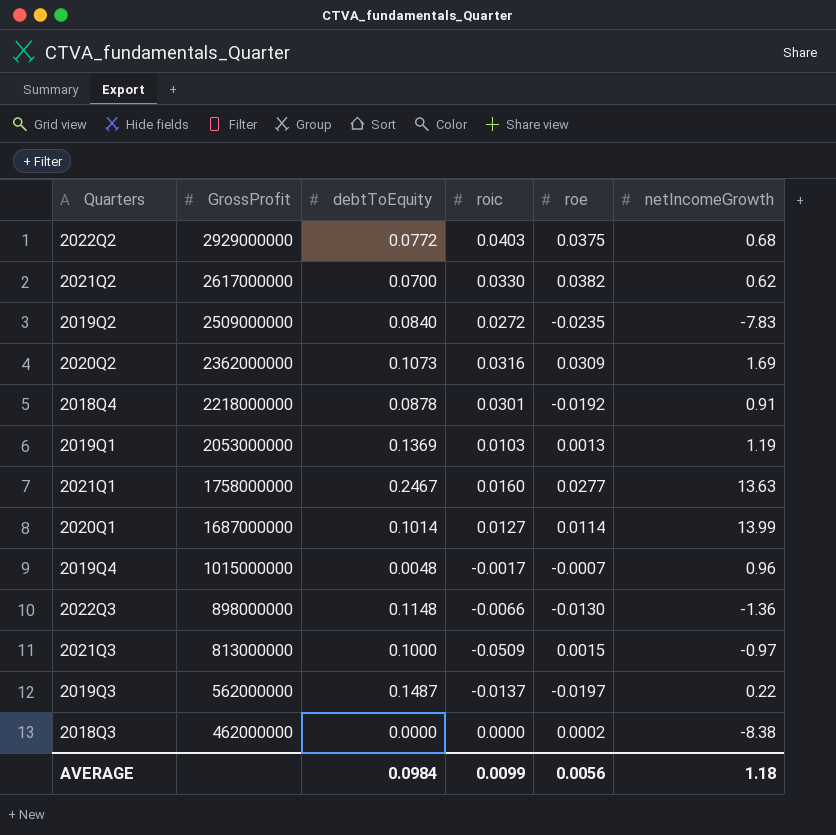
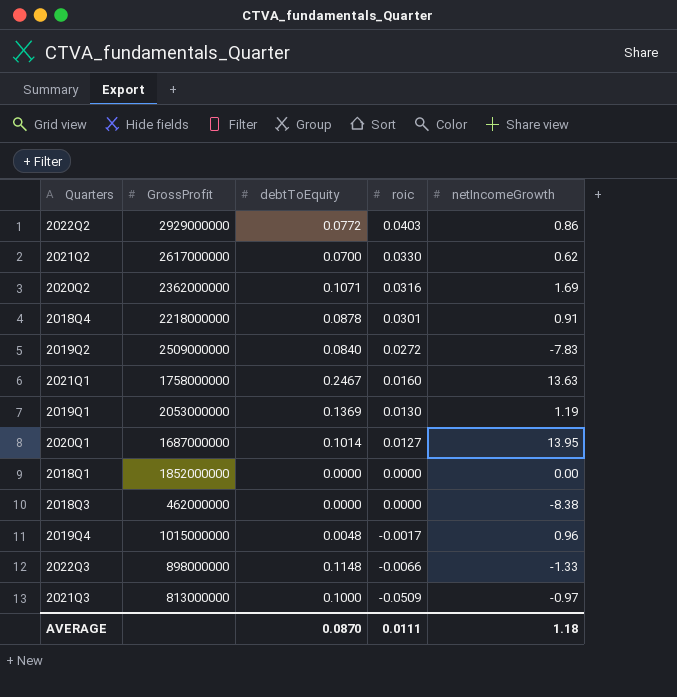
row order: GrossProfit descending -> roic descending
column roe | position: 5 -> none
row 2019Q3: 562000000 | 0.1487 | -0.0137 | -0.0197 | 0.22 -> none
2022Q2 | netIncomeGrowth: 0.68 -> 0.86
2020Q2 | debtToEquity: 0.1073 -> 0.1071
2019Q1 | roic: 0.0103 -> 0.0130
2020Q1 | netIncomeGrowth: 13.99 -> 13.95
row 2018Q1: none -> 1852000000 | 0.0000 | 0.0000 | 0.00
2022Q3 | netIncomeGrowth: -1.36 -> -1.33
AVERAGE | debtToEquity: 0.0984 -> 0.0870
AVERAGE | roic: 0.0099 -> 0.0111

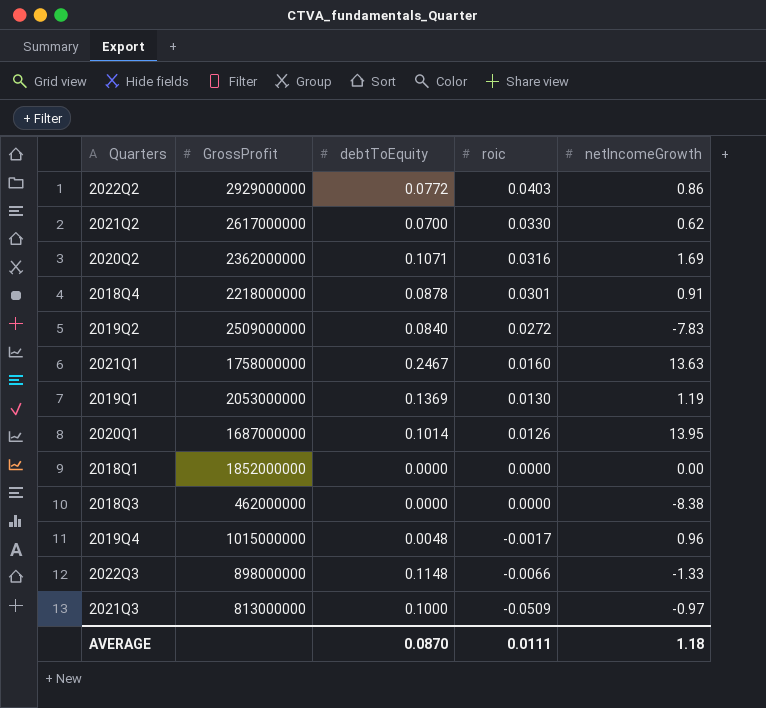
2020Q1 | roic: 0.0127 -> 0.0126

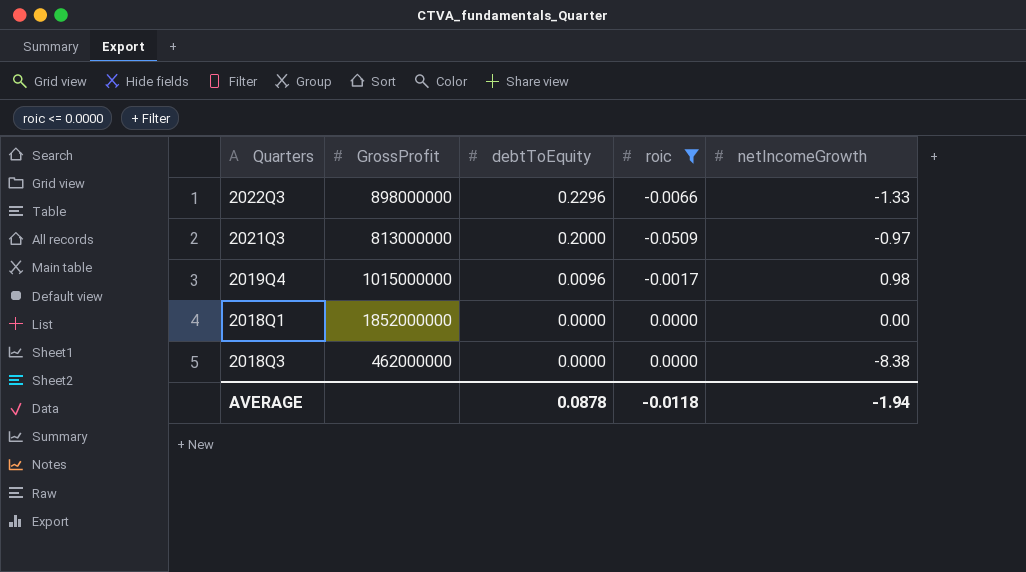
filter: none -> roic <= 0.0000
row order: roic descending -> debtToEquity descending
2022Q3 | debtToEquity: 0.1148 -> 0.2296
2021Q3 | debtToEquity: 0.1000 -> 0.2000
2019Q4 | debtToEquity: 0.0048 -> 0.0096
2019Q4 | netIncomeGrowth: 0.96 -> 0.98
AVERAGE | debtToEquity: 0.0870 -> 0.0878
AVERAGE | roic: 0.0111 -> -0.0118
AVERAGE | netIncomeGrowth: 1.18 -> -1.94

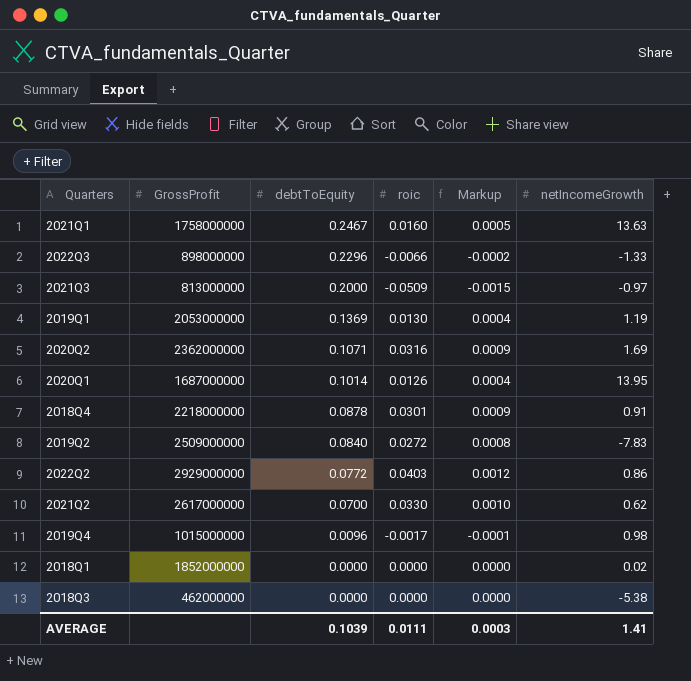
filter: roic <= 0.0000 -> none
column Markup | formula: none -> [roic] * 0.03
2018Q1 | netIncomeGrowth: 0.00 -> 0.02
2018Q3 | netIncomeGrowth: -8.38 -> -5.38
AVERAGE | debtToEquity: 0.0878 -> 0.1039
AVERAGE | roic: -0.0118 -> 0.0111
AVERAGE | netIncomeGrowth: -1.94 -> 1.41

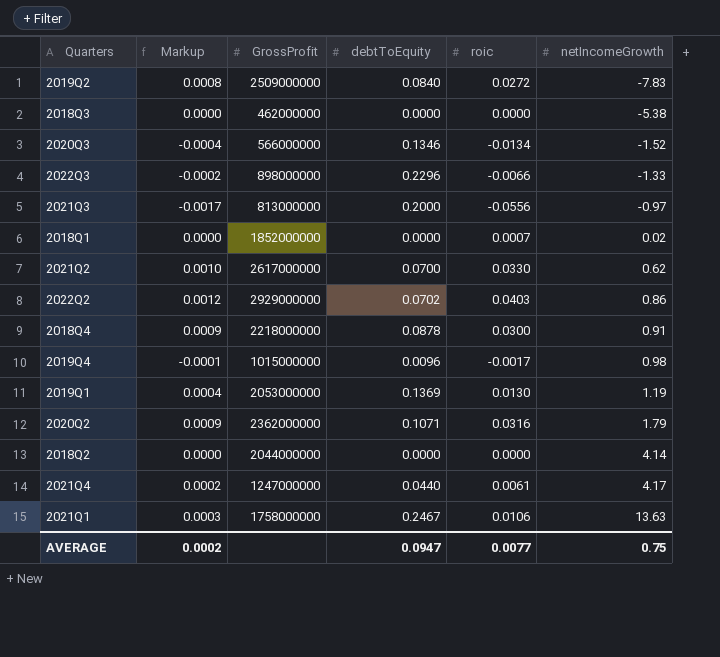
row order: debtToEquity descending -> netIncomeGrowth ascending
column Markup | position: 5 -> 2
row 2020Q1: 1687000000 | 0.1014 | 0.0126 | 0.0004 | 13.95 -> none
row 2020Q3: none -> -0.0004 | 566000000 | 0.1346 | -0.0134 | -1.52
2021Q3 | Markup: -0.0015 -> -0.0017
2021Q3 | roic: -0.0509 -> -0.0556
2018Q1 | roic: 0.0000 -> 0.0007
2022Q2 | debtToEquity: 0.0772 -> 0.0702
2018Q4 | roic: 0.0301 -> 0.0300
2020Q2 | netIncomeGrowth: 1.69 -> 1.79
row 2018Q2: none -> 0.0000 | 2044000000 | 0.0000 | 0.0000 | 4.14
row 2021Q4: none -> 0.0002 | 1247000000 | 0.0440 | 0.0061 | 4.17
2021Q1 | Markup: 0.0005 -> 0.0003
2021Q1 | roic: 0.0160 -> 0.0106
AVERAGE | Markup: 0.0003 -> 0.0002
AVERAGE | debtToEquity: 0.1039 -> 0.0947
AVERAGE | roic: 0.0111 -> 0.0077
AVERAGE | netIncomeGrowth: 1.41 -> 0.75

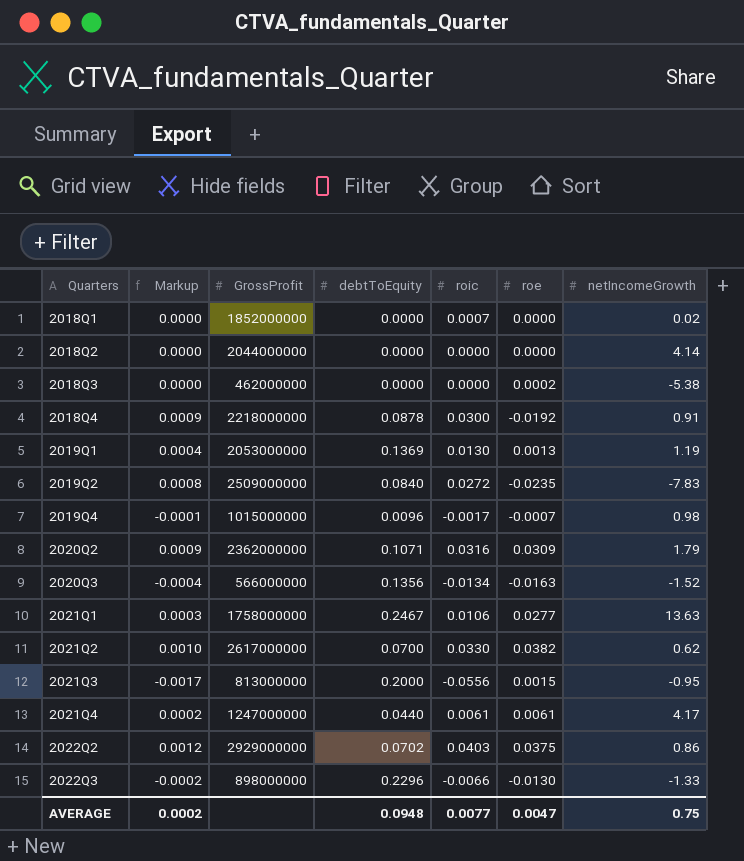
row order: netIncomeGrowth ascending -> Quarters ascending
column roe | position: none -> 6
2020Q3 | debtToEquity: 0.1346 -> 0.1356
2021Q3 | netIncomeGrowth: -0.97 -> -0.95
AVERAGE | debtToEquity: 0.0947 -> 0.0948

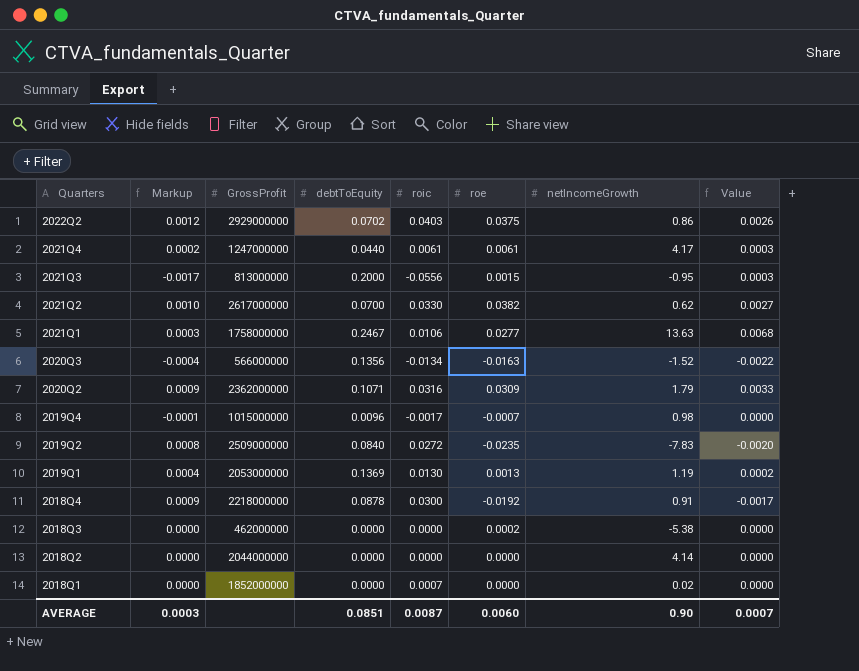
row order: Quarters ascending -> Quarters descending
column Value | formula: none -> [debtToEquity] * [roe]
row 2022Q3: -0.0002 | 898000000 | 0.2296 | -0.0066 | -0.0130 | -1.33 -> none
AVERAGE | Markup: 0.0002 -> 0.0003
AVERAGE | debtToEquity: 0.0948 -> 0.0851
AVERAGE | roic: 0.0077 -> 0.0087
AVERAGE | roe: 0.0047 -> 0.0060
AVERAGE | netIncomeGrowth: 0.75 -> 0.90

